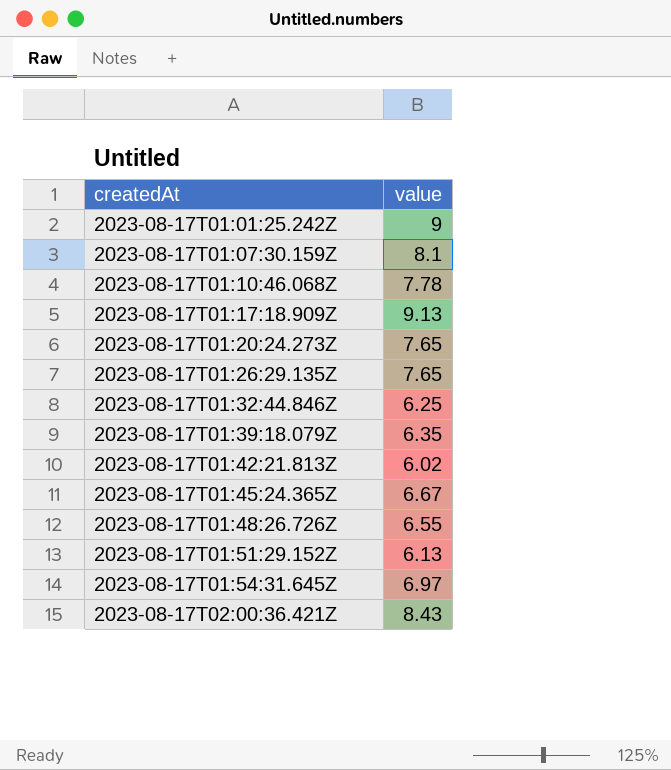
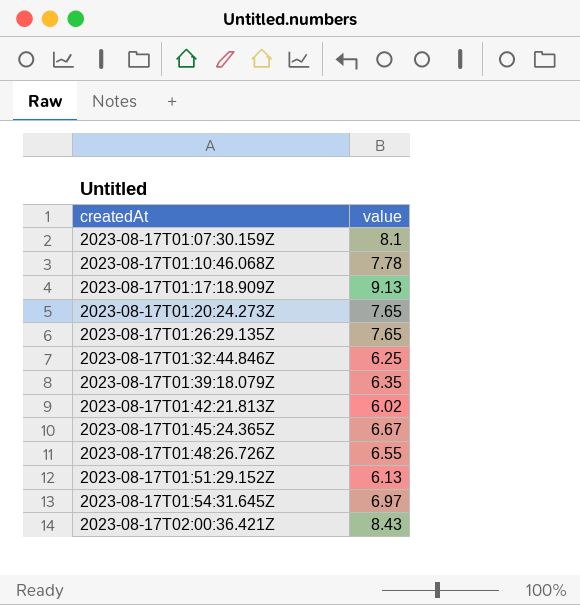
row 2023-08-17T01:01:25.242Z: 9 -> none

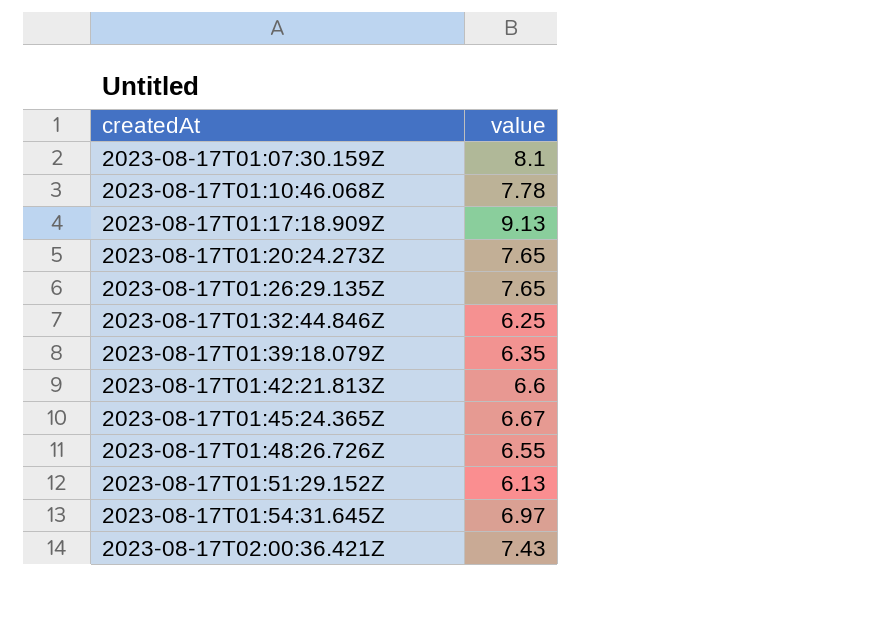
2023-08-17T01:42:21.813Z | value: 6.02 -> 6.6
2023-08-17T02:00:36.421Z | value: 8.43 -> 7.43

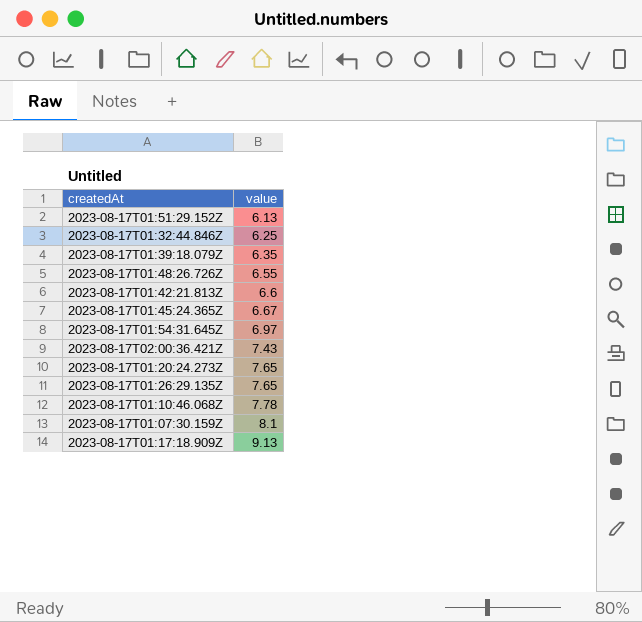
row order: createdAt ascending -> value ascending

